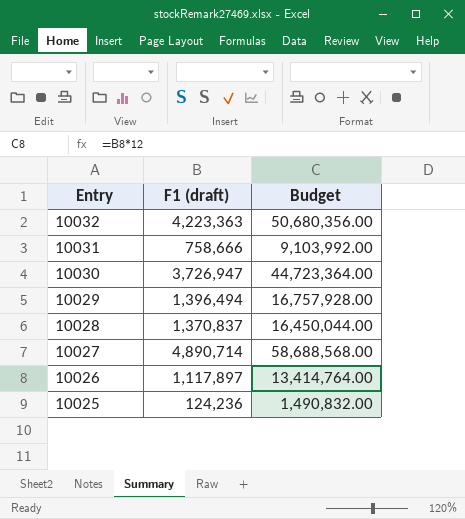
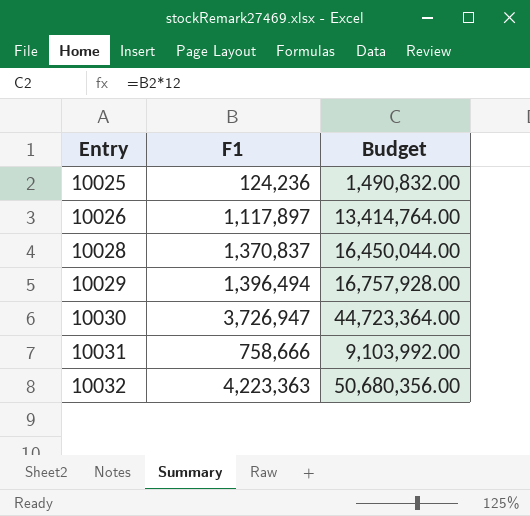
row order: Entry descending -> Entry ascending
column name: F1 (draft) -> F1
row 10027: 4,890,714 | 58,688,568.00 -> none

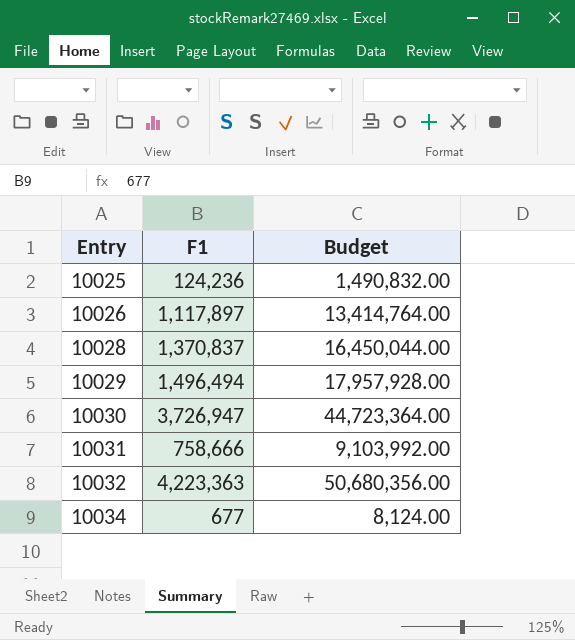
10029 | F1: 1,396,494 -> 1,496,494
10029 | Budget: 16,757,928.00 -> 17,957,928.00
row 10034: none -> 677 | 8,124.00

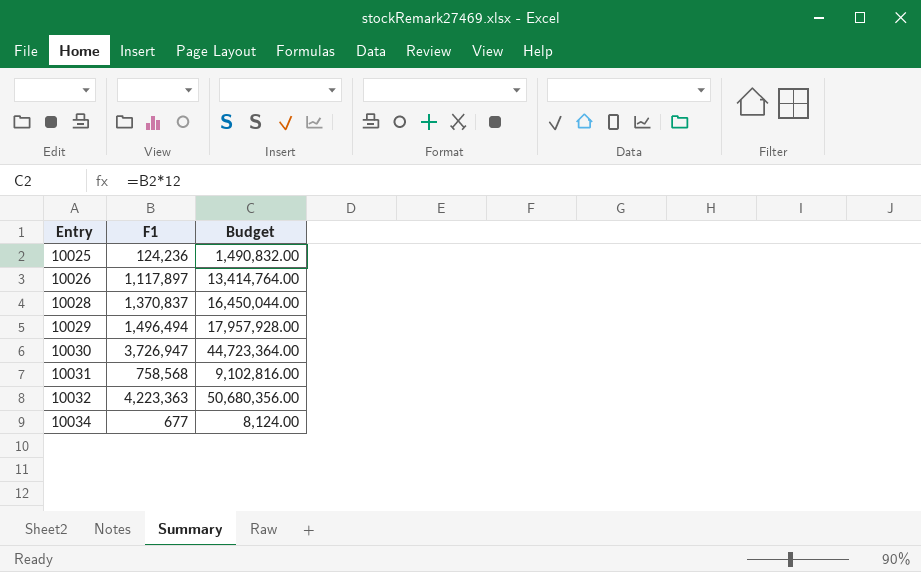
10031 | F1: 758,666 -> 758,568
10031 | Budget: 9,103,992.00 -> 9,102,816.00

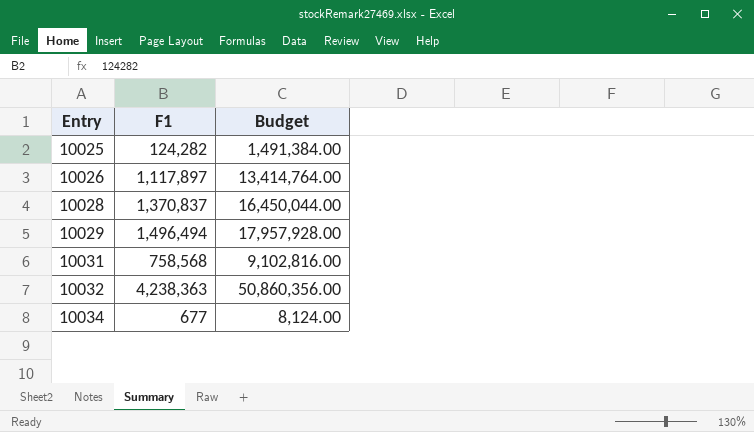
row 10030: 3,726,947 | 44,723,364.00 -> none
10025 | F1: 124,236 -> 124,282
10025 | Budget: 1,490,832.00 -> 1,491,384.00
10032 | F1: 4,223,363 -> 4,238,363
10032 | Budget: 50,680,356.00 -> 50,860,356.00

